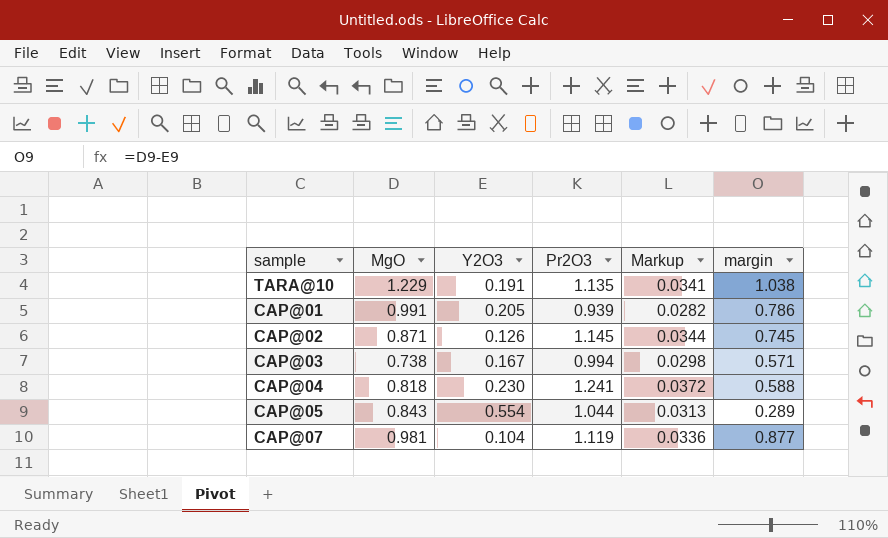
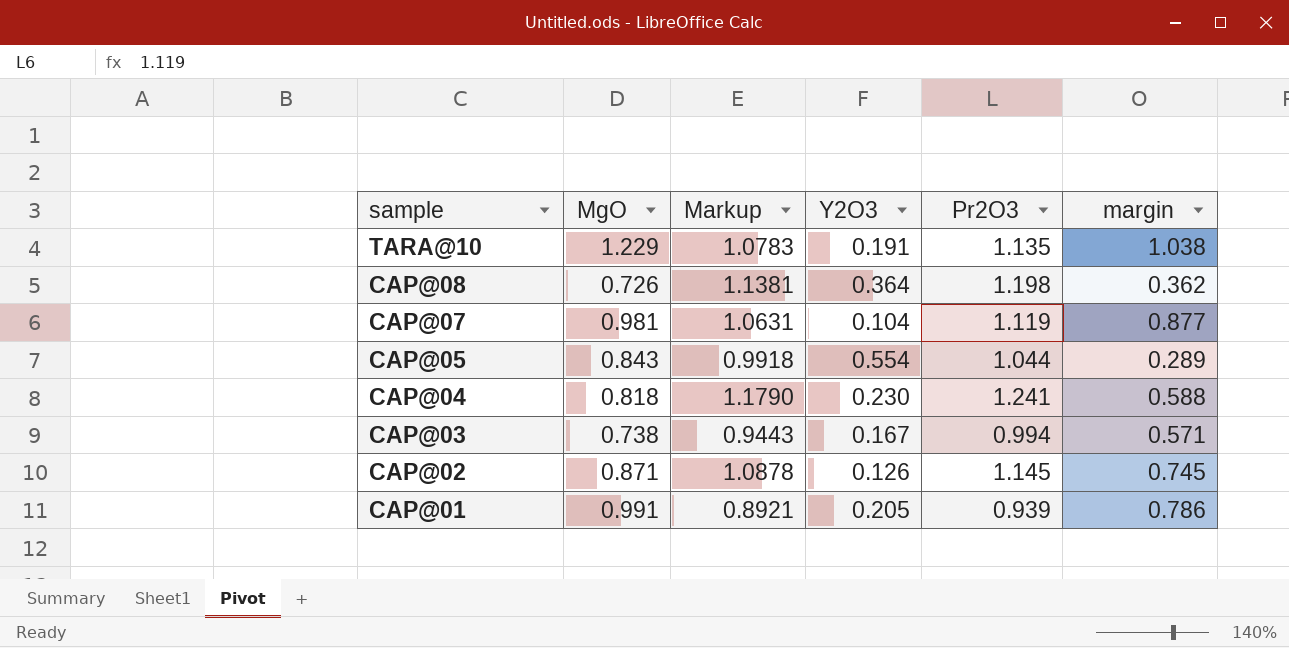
row order: none -> sample descending
column Markup | formula: [Pr2O3] * 0.03 -> [Pr2O3] * 0.95
column Markup | position: 5 -> 3
row CAP@08: none -> 0.726 | 1.1381 | 0.364 | 1.198 | 0.362

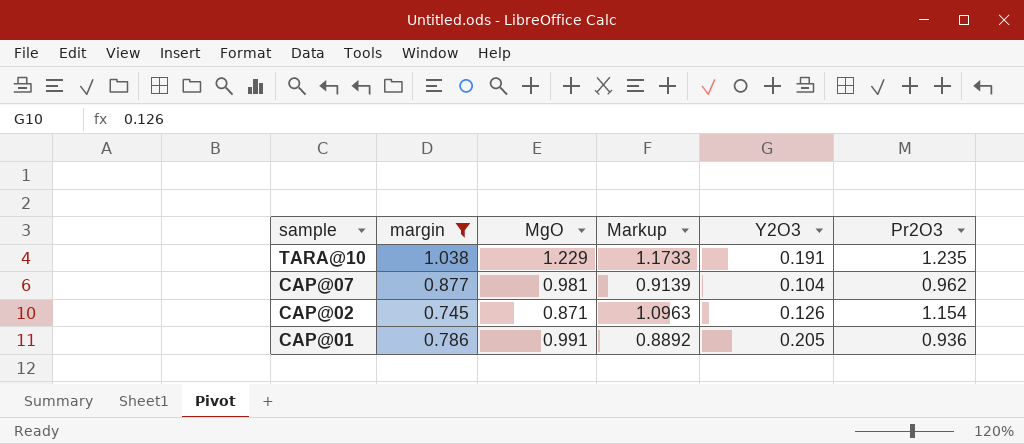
filter: none -> margin >= 0.745
column margin | position: 6 -> 2
TARA@10 | Markup: 1.0783 -> 1.1733
TARA@10 | Pr2O3: 1.135 -> 1.235
CAP@07 | Markup: 1.0631 -> 0.9139
CAP@07 | Pr2O3: 1.119 -> 0.962
CAP@02 | Markup: 1.0878 -> 1.0963
CAP@02 | Pr2O3: 1.145 -> 1.154
CAP@01 | Markup: 0.8921 -> 0.8892
CAP@01 | Pr2O3: 0.939 -> 0.936

